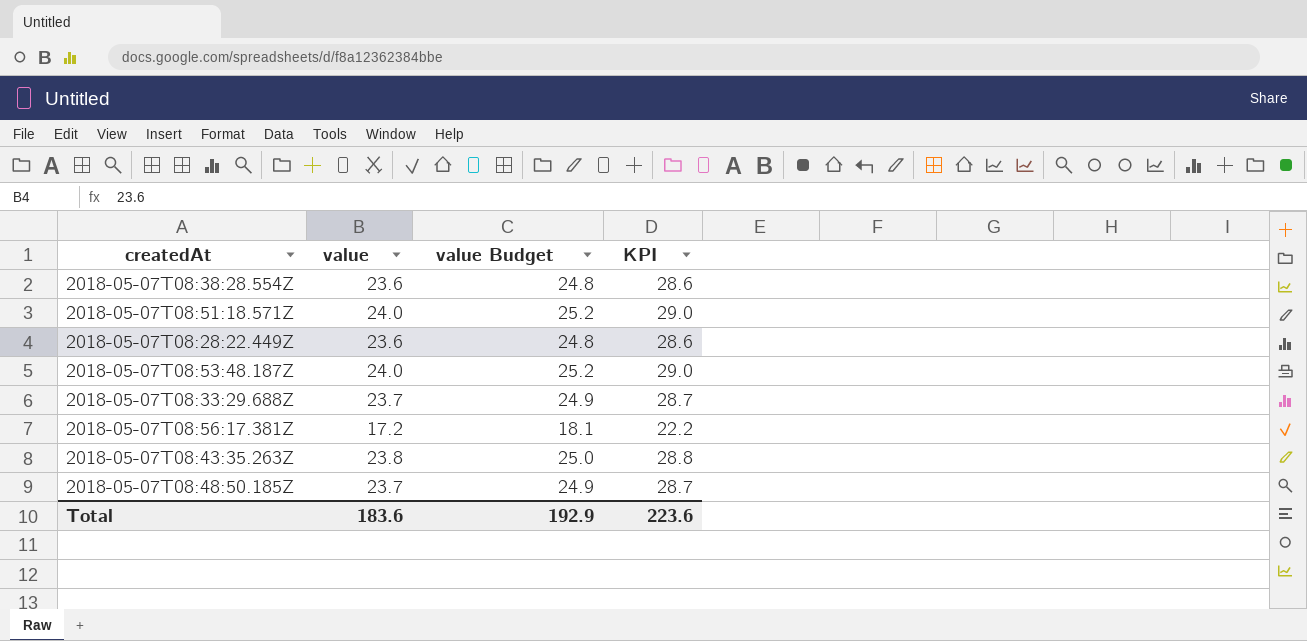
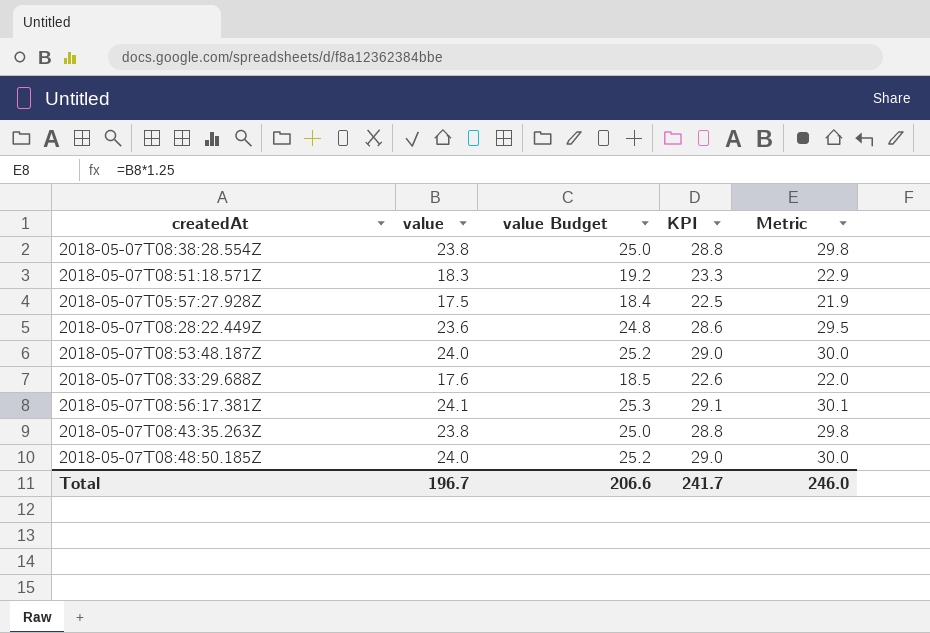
column Metric | formula: none -> [value] * 1.25
2018-05-07T08:38:28.554Z | value: 23.6 -> 23.8
2018-05-07T08:38:28.554Z | value Budget: 24.8 -> 25.0
2018-05-07T08:38:28.554Z | KPI: 28.6 -> 28.8
2018-05-07T08:51:18.571Z | value: 24.0 -> 18.3
2018-05-07T08:51:18.571Z | value Budget: 25.2 -> 19.2
2018-05-07T08:51:18.571Z | KPI: 29.0 -> 23.3
row 2018-05-07T05:57:27.928Z: none -> 17.5 | 18.4 | 22.5 | 21.9
2018-05-07T08:33:29.688Z | value: 23.7 -> 17.6
2018-05-07T08:33:29.688Z | value Budget: 24.9 -> 18.5
2018-05-07T08:33:29.688Z | KPI: 28.7 -> 22.6
2018-05-07T08:56:17.381Z | value: 17.2 -> 24.1
2018-05-07T08:56:17.381Z | value Budget: 18.1 -> 25.3
2018-05-07T08:56:17.381Z | KPI: 22.2 -> 29.1
2018-05-07T08:48:50.185Z | value: 23.7 -> 24.0
2018-05-07T08:48:50.185Z | value Budget: 24.9 -> 25.2
2018-05-07T08:48:50.185Z | KPI: 28.7 -> 29.0
Total | value: 183.6 -> 196.7
Total | value Budget: 192.9 -> 206.6
Total | KPI: 223.6 -> 241.7

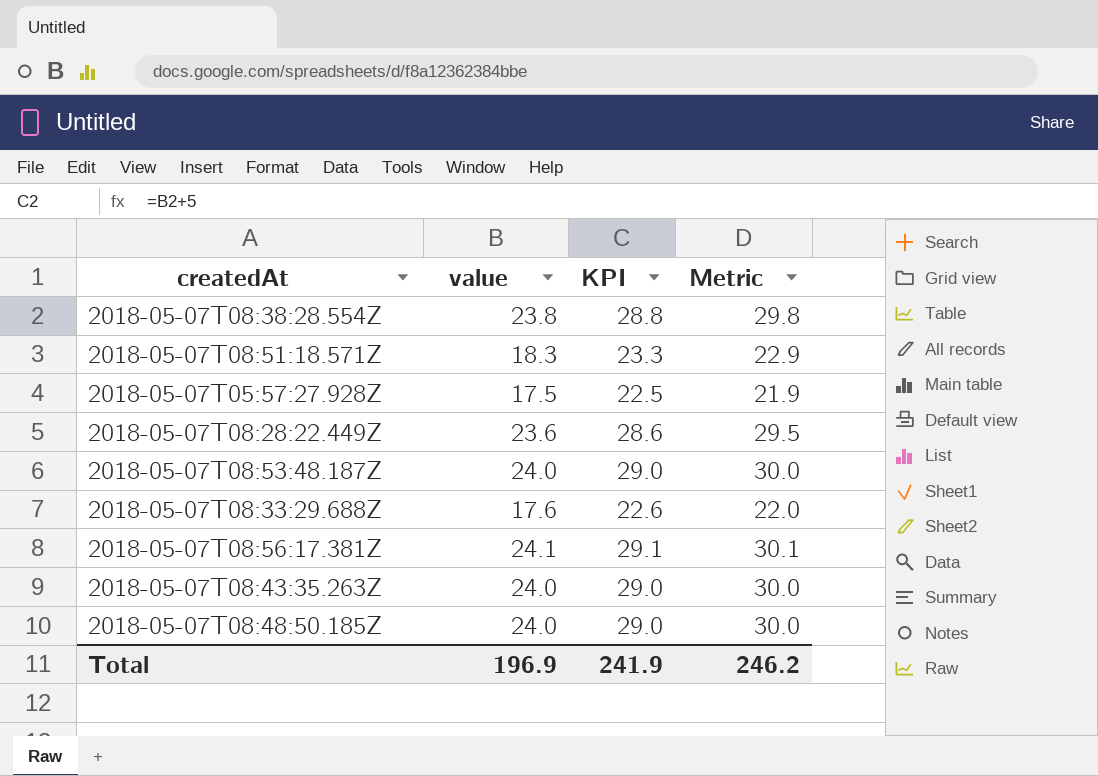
column value Budget | formula: [value] * 1.05 -> none
2018-05-07T08:43:35.263Z | value: 23.8 -> 24.0
2018-05-07T08:43:35.263Z | KPI: 28.8 -> 29.0
2018-05-07T08:43:35.263Z | Metric: 29.8 -> 30.0
Total | value: 196.7 -> 196.9
Total | KPI: 241.7 -> 241.9
Total | Metric: 246.0 -> 246.2

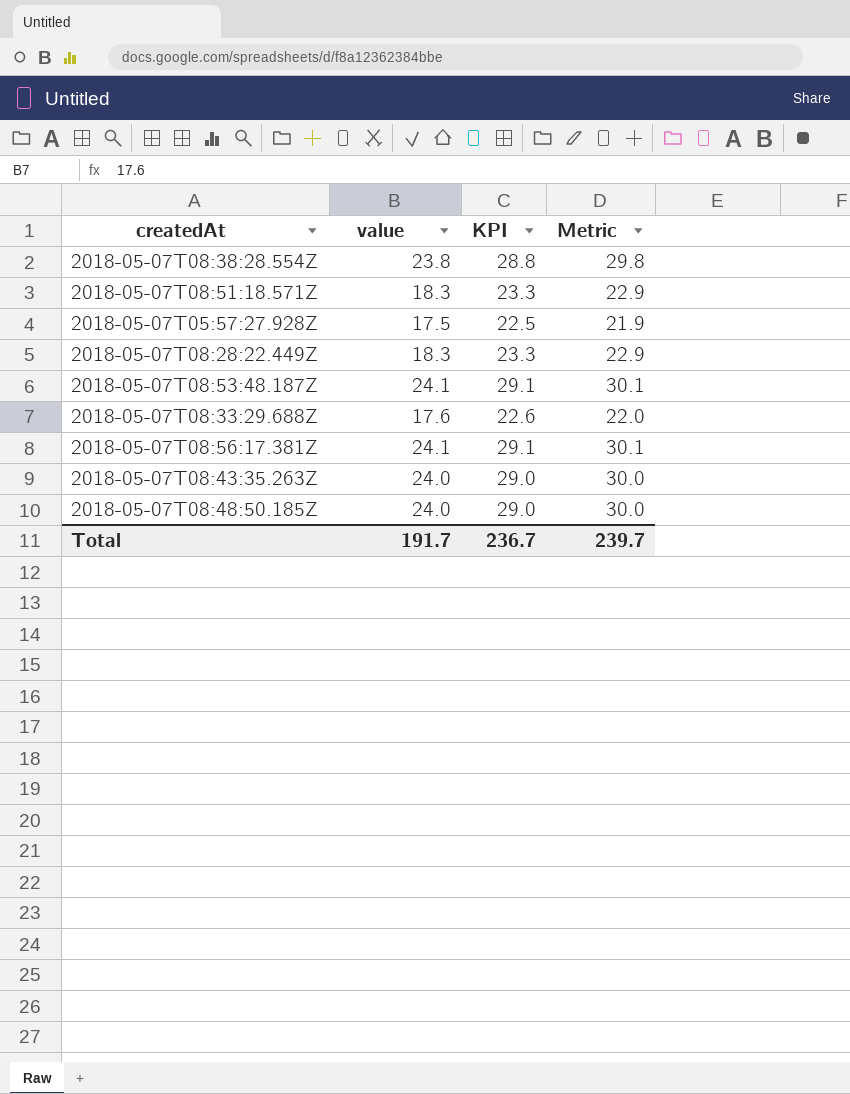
2018-05-07T08:28:22.449Z | value: 23.6 -> 18.3
2018-05-07T08:28:22.449Z | KPI: 28.6 -> 23.3
2018-05-07T08:28:22.449Z | Metric: 29.5 -> 22.9
2018-05-07T08:53:48.187Z | value: 24.0 -> 24.1
2018-05-07T08:53:48.187Z | KPI: 29.0 -> 29.1
2018-05-07T08:53:48.187Z | Metric: 30.0 -> 30.1
Total | value: 196.9 -> 191.7
Total | KPI: 241.9 -> 236.7
Total | Metric: 246.2 -> 239.7

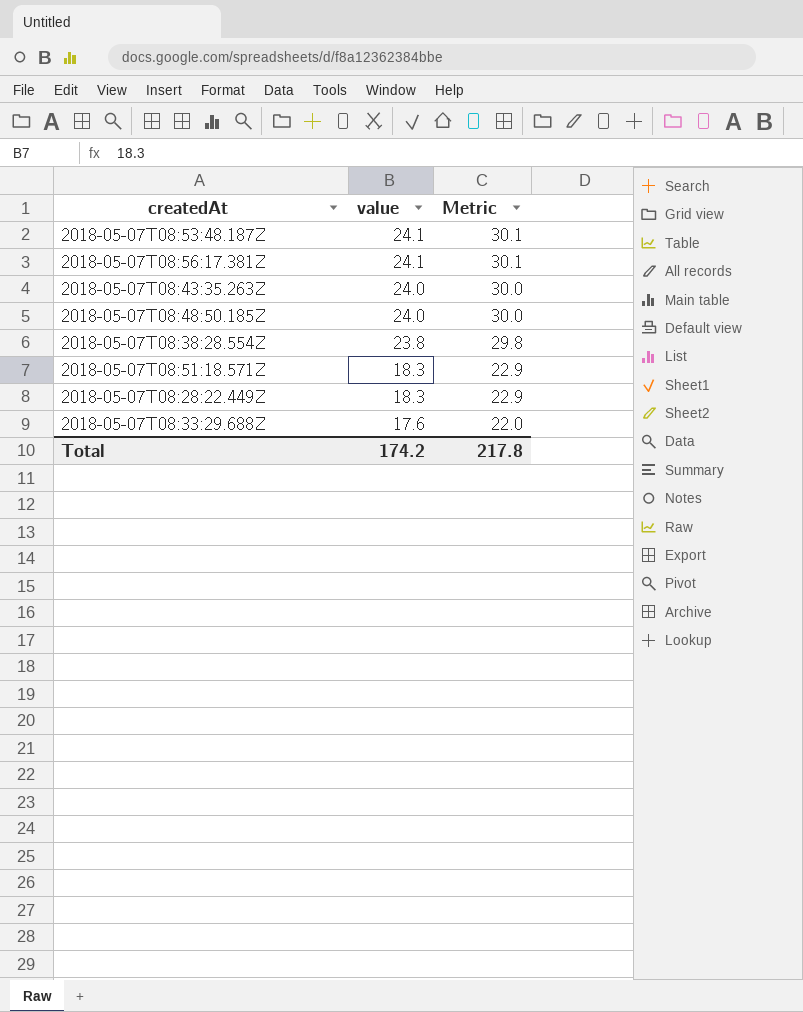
row order: none -> value descending
column KPI | formula: [value] + 5 -> none
row 2018-05-07T05:57:27.928Z: 17.5 | 22.5 | 21.9 -> none
Total | value: 191.7 -> 174.2
Total | Metric: 239.7 -> 217.8

